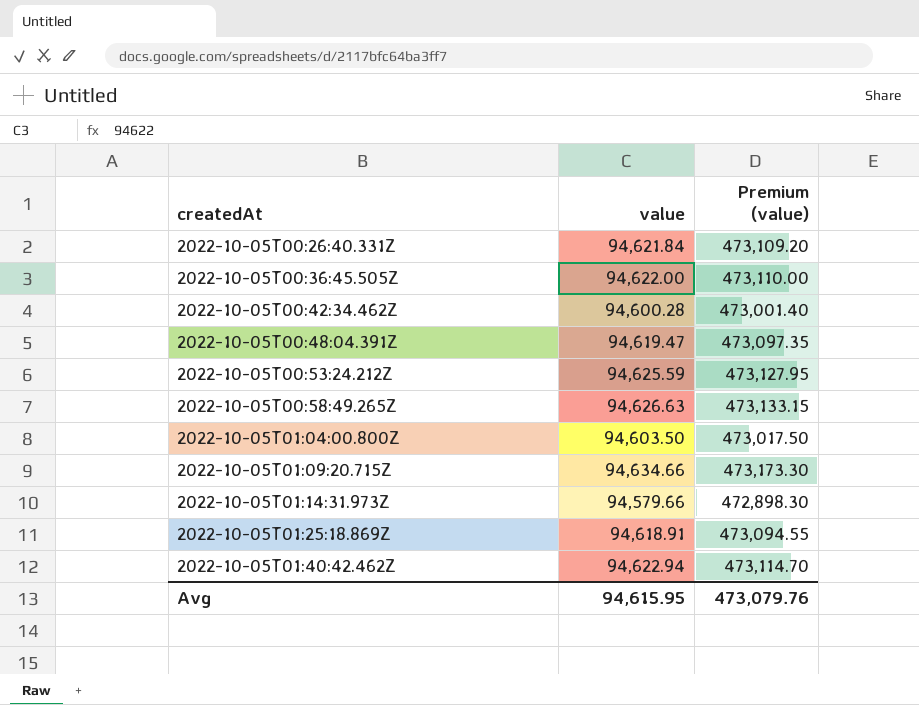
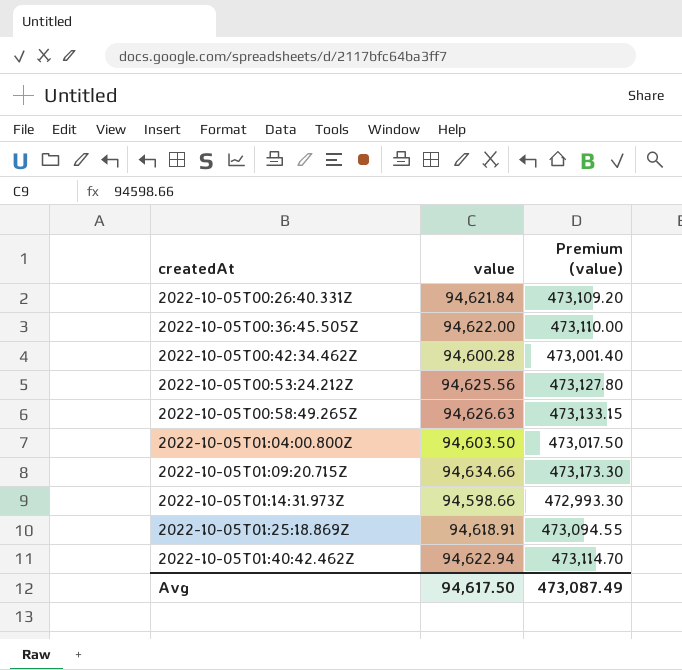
row 2022-10-05T00:48:04.391Z: 94,619.47 | 473,097.35 -> none
2022-10-05T00:53:24.212Z | value: 94,625.59 -> 94,625.56
2022-10-05T00:53:24.212Z | Premium (value): 473,127.95 -> 473,127.80
2022-10-05T01:14:31.973Z | value: 94,579.66 -> 94,598.66
2022-10-05T01:14:31.973Z | Premium (value): 472,898.30 -> 472,993.30
Avg | value: 94,615.95 -> 94,617.50
Avg | Premium (value): 473,079.76 -> 473,087.49

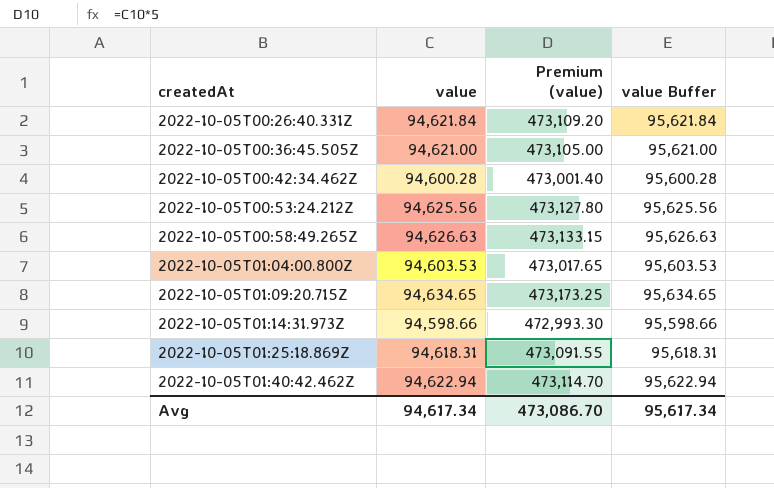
column value Buffer | formula: none -> [value] + 1000
2022-10-05T00:36:45.505Z | value: 94,622.00 -> 94,621.00
2022-10-05T00:36:45.505Z | Premium (value): 473,110.00 -> 473,105.00
2022-10-05T01:04:00.800Z | value: 94,603.50 -> 94,603.53
2022-10-05T01:04:00.800Z | Premium (value): 473,017.50 -> 473,017.65
2022-10-05T01:09:20.715Z | value: 94,634.66 -> 94,634.65
2022-10-05T01:09:20.715Z | Premium (value): 473,173.30 -> 473,173.25
2022-10-05T01:25:18.869Z | value: 94,618.91 -> 94,618.31
2022-10-05T01:25:18.869Z | Premium (value): 473,094.55 -> 473,091.55
Avg | value: 94,617.50 -> 94,617.34
Avg | Premium (value): 473,087.49 -> 473,086.70

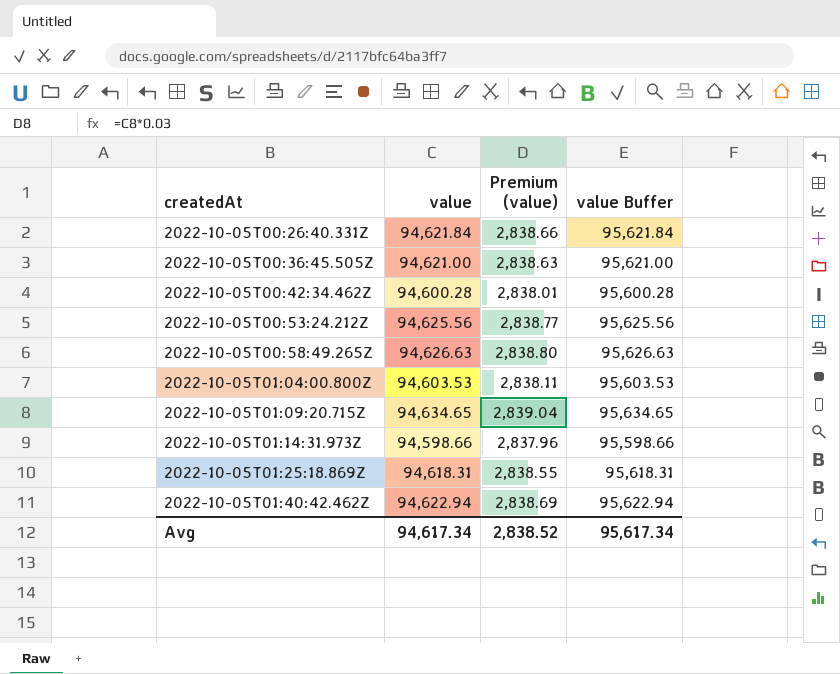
column Premium (value) | formula: [value] * 5 -> [value] * 0.03
Avg | Premium (value): 473,086.70 -> 2,838.52

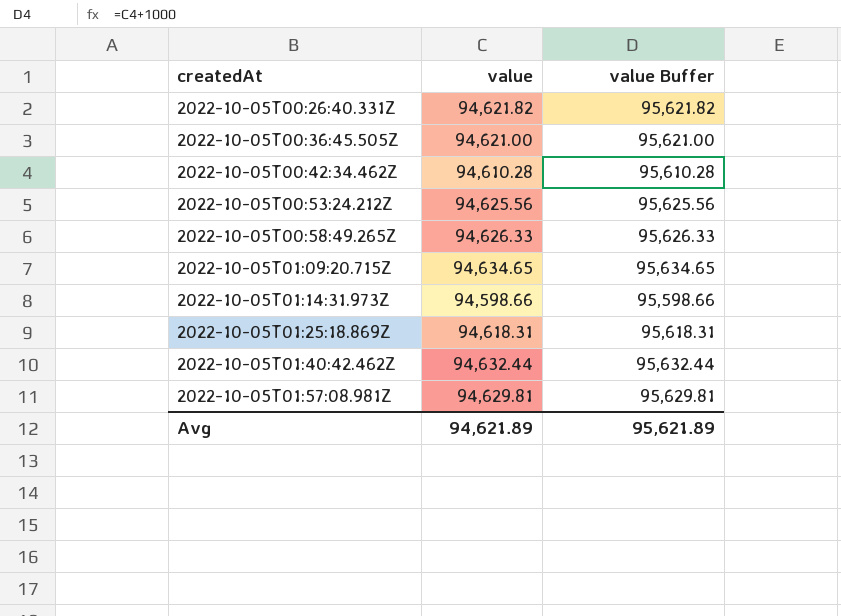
column Premium (value) | formula: [value] * 0.03 -> none
row 2022-10-05T01:04:00.800Z: 94,603.53 | 2,838.11 | 95,603.53 -> none
2022-10-05T00:26:40.331Z | value: 94,621.84 -> 94,621.82
2022-10-05T00:26:40.331Z | value Buffer: 95,621.84 -> 95,621.82
2022-10-05T00:42:34.462Z | value: 94,600.28 -> 94,610.28
2022-10-05T00:42:34.462Z | value Buffer: 95,600.28 -> 95,610.28
2022-10-05T00:58:49.265Z | value: 94,626.63 -> 94,626.33
2022-10-05T00:58:49.265Z | value Buffer: 95,626.63 -> 95,626.33
2022-10-05T01:40:42.462Z | value: 94,622.94 -> 94,632.44
2022-10-05T01:40:42.462Z | value Buffer: 95,622.94 -> 95,632.44
row 2022-10-05T01:57:08.981Z: none -> 94,629.81 | 95,629.81
Avg | value: 94,617.34 -> 94,621.89
Avg | value Buffer: 95,617.34 -> 95,621.89

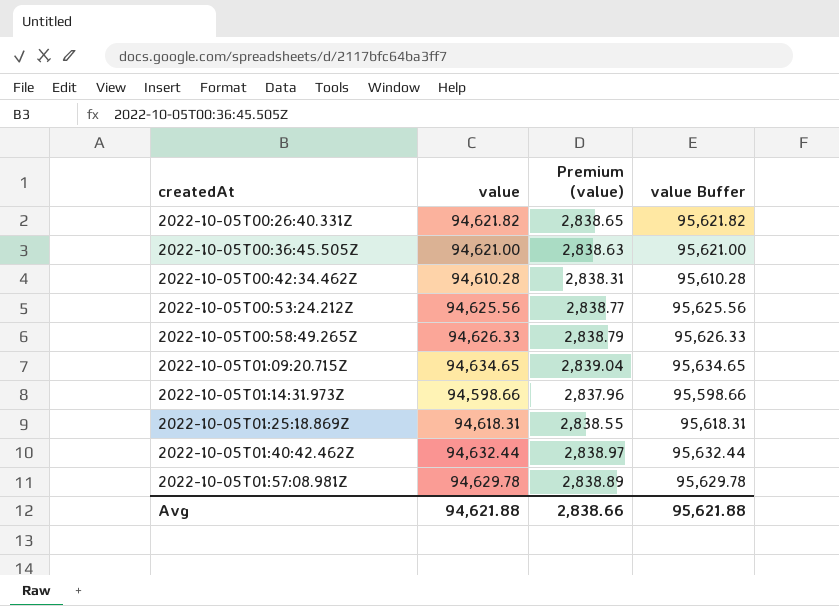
column Premium (value) | formula: none -> [value] * 0.03
2022-10-05T01:57:08.981Z | value: 94,629.81 -> 94,629.78
2022-10-05T01:57:08.981Z | value Buffer: 95,629.81 -> 95,629.78
Avg | value: 94,621.89 -> 94,621.88
Avg | value Buffer: 95,621.89 -> 95,621.88

